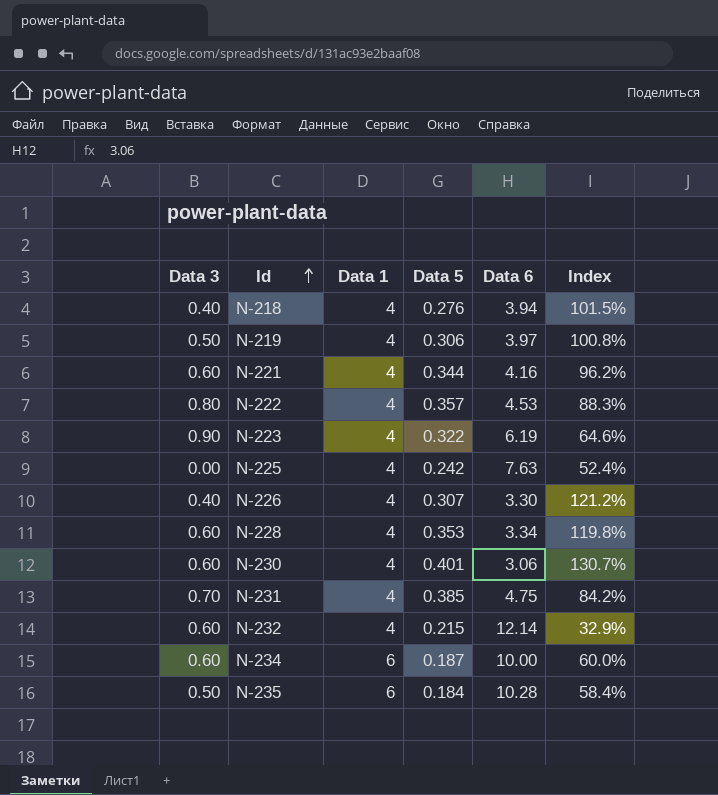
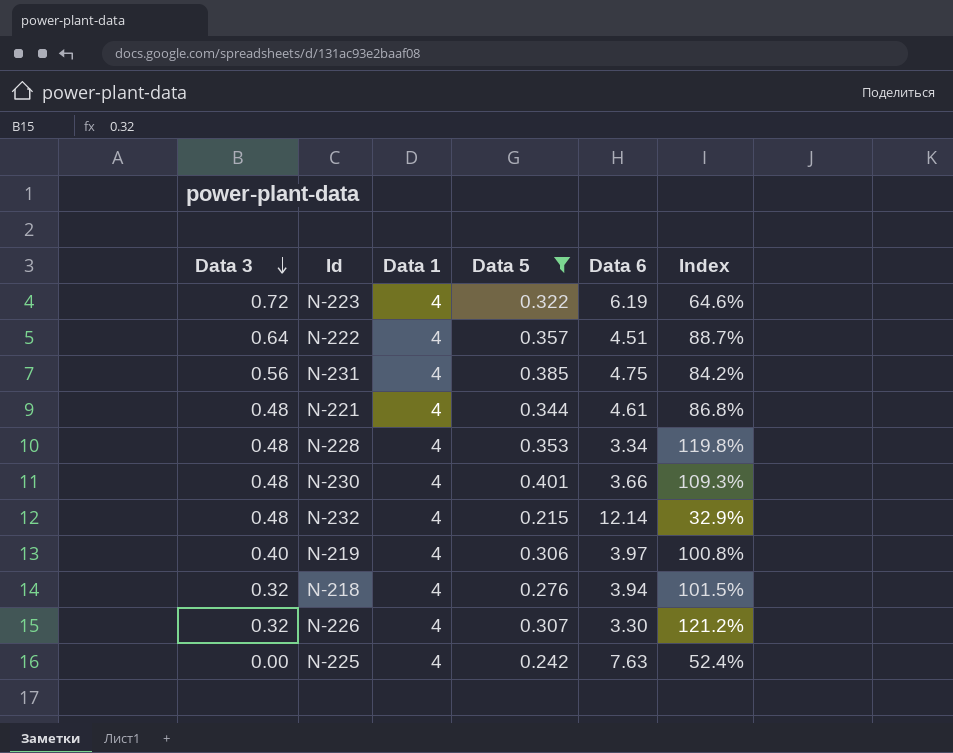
filter: none -> Data 5 >= 0.215
row order: Id ascending -> Data 3 descending
N-223 | Data 3: 0.90 -> 0.72
N-222 | Data 3: 0.80 -> 0.64
N-222 | Data 6: 4.53 -> 4.51
N-222 | Index: 88.3% -> 88.7%
N-231 | Data 3: 0.70 -> 0.56
N-221 | Data 3: 0.60 -> 0.48
N-221 | Data 6: 4.16 -> 4.61
N-221 | Index: 96.2% -> 86.8%
N-228 | Data 3: 0.60 -> 0.48
N-230 | Data 3: 0.60 -> 0.48
N-230 | Data 6: 3.06 -> 3.66
N-230 | Index: 130.7% -> 109.3%
N-232 | Data 3: 0.60 -> 0.48
N-219 | Data 3: 0.50 -> 0.40
N-218 | Data 3: 0.40 -> 0.32
N-226 | Data 3: 0.40 -> 0.32

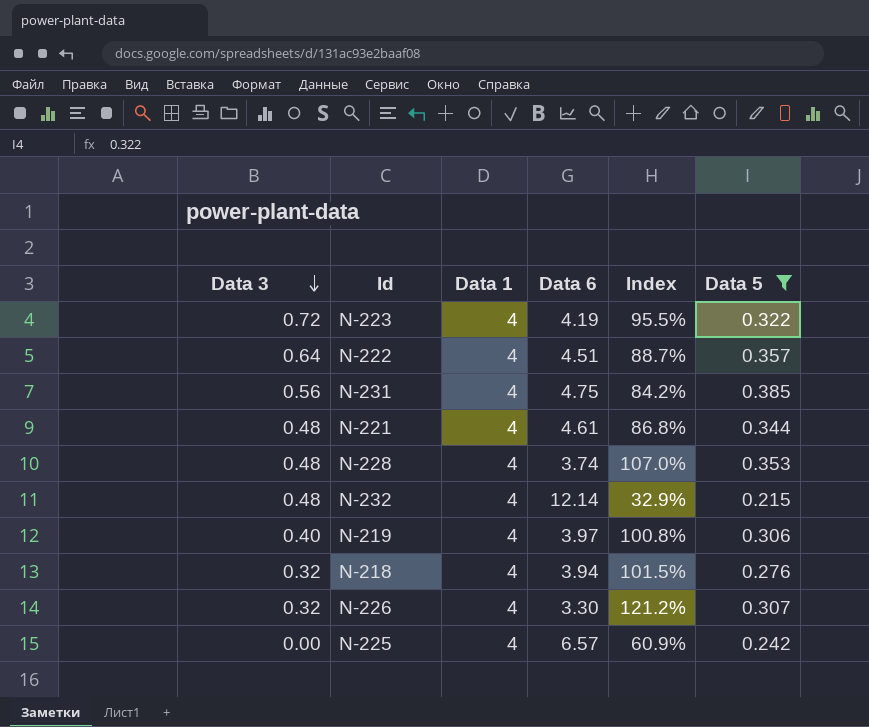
column Data 5 | position: 4 -> 6
row N-230: 0.48 | 4 | 0.401 | 3.66 | 109.3% -> none
N-223 | Data 6: 6.19 -> 4.19
N-223 | Index: 64.6% -> 95.5%
N-228 | Data 6: 3.34 -> 3.74
N-228 | Index: 119.8% -> 107.0%
N-225 | Data 6: 7.63 -> 6.57
N-225 | Index: 52.4% -> 60.9%

